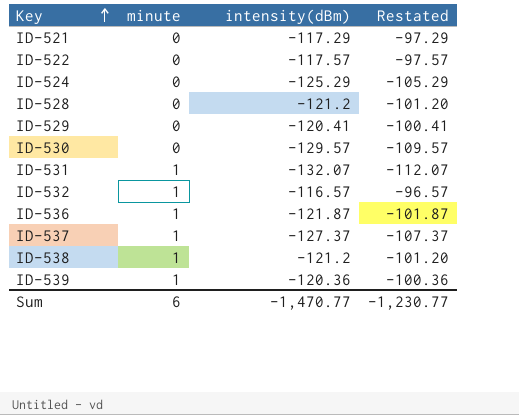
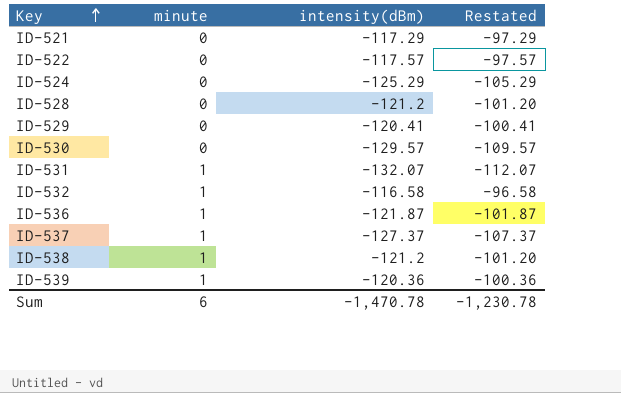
ID-532 | intensity(dBm): -116.57 -> -116.58
ID-532 | Restated: -96.57 -> -96.58
Sum | intensity(dBm): -1,470.77 -> -1,470.78
Sum | Restated: -1,230.77 -> -1,230.78

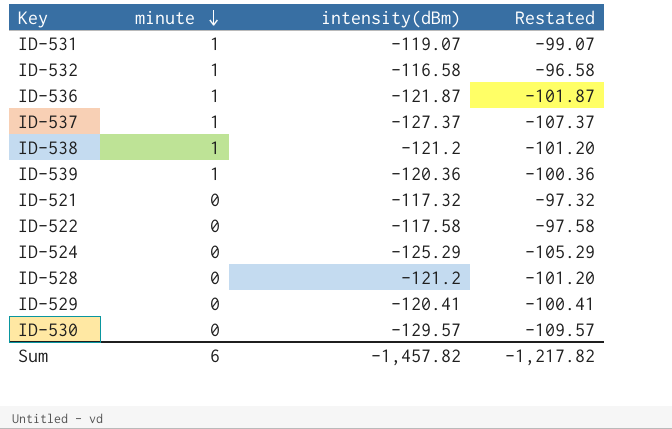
row order: Key ascending -> minute descending
ID-531 | intensity(dBm): -132.07 -> -119.07
ID-531 | Restated: -112.07 -> -99.07
ID-521 | intensity(dBm): -117.29 -> -117.32
ID-521 | Restated: -97.29 -> -97.32
ID-522 | intensity(dBm): -117.57 -> -117.58
ID-522 | Restated: -97.57 -> -97.58
Sum | intensity(dBm): -1,470.78 -> -1,457.82
Sum | Restated: -1,230.78 -> -1,217.82

